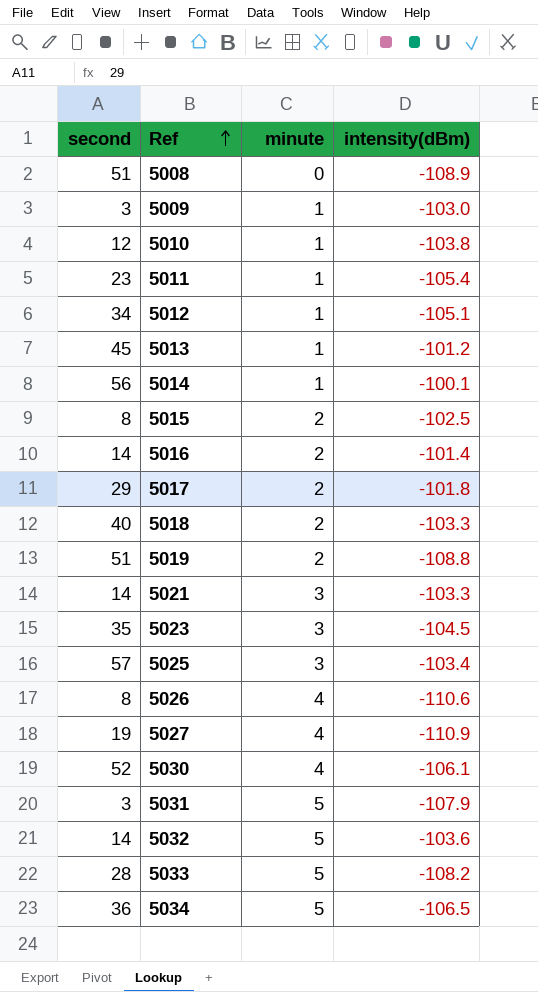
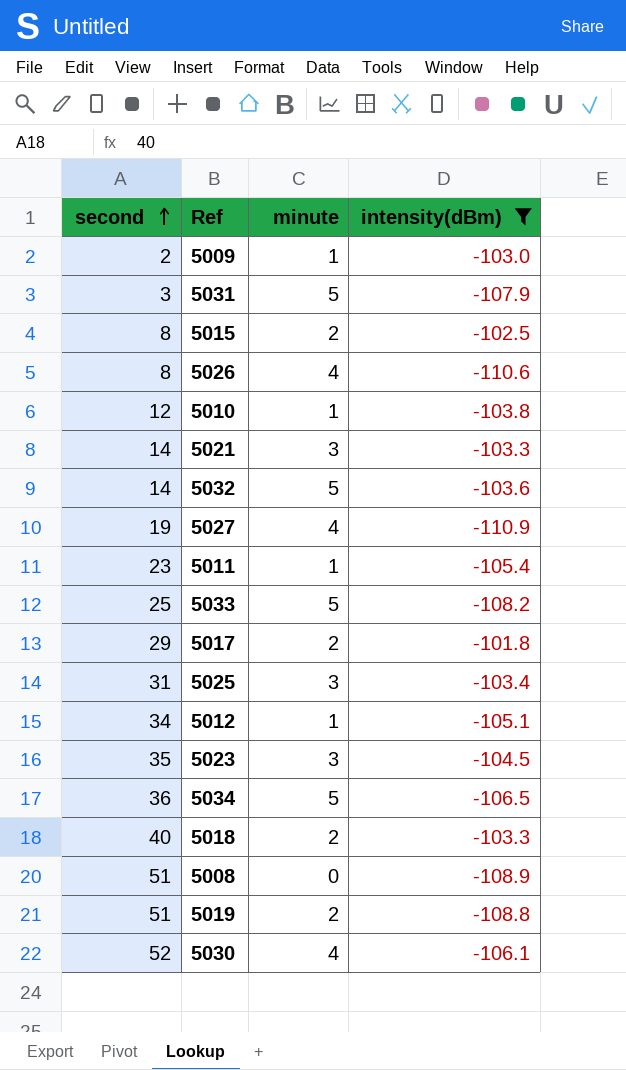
filter: none -> intensity(dBm) <= -101.8
row order: Ref ascending -> second ascending
5009 | second: 3 -> 2
5033 | second: 28 -> 25
5025 | second: 57 -> 31

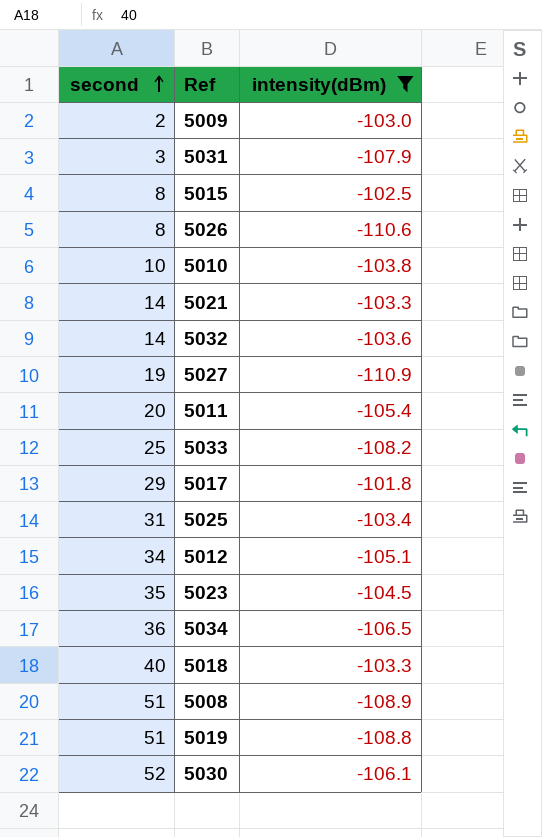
column minute | position: 3 -> none
5010 | second: 12 -> 10
5011 | second: 23 -> 20

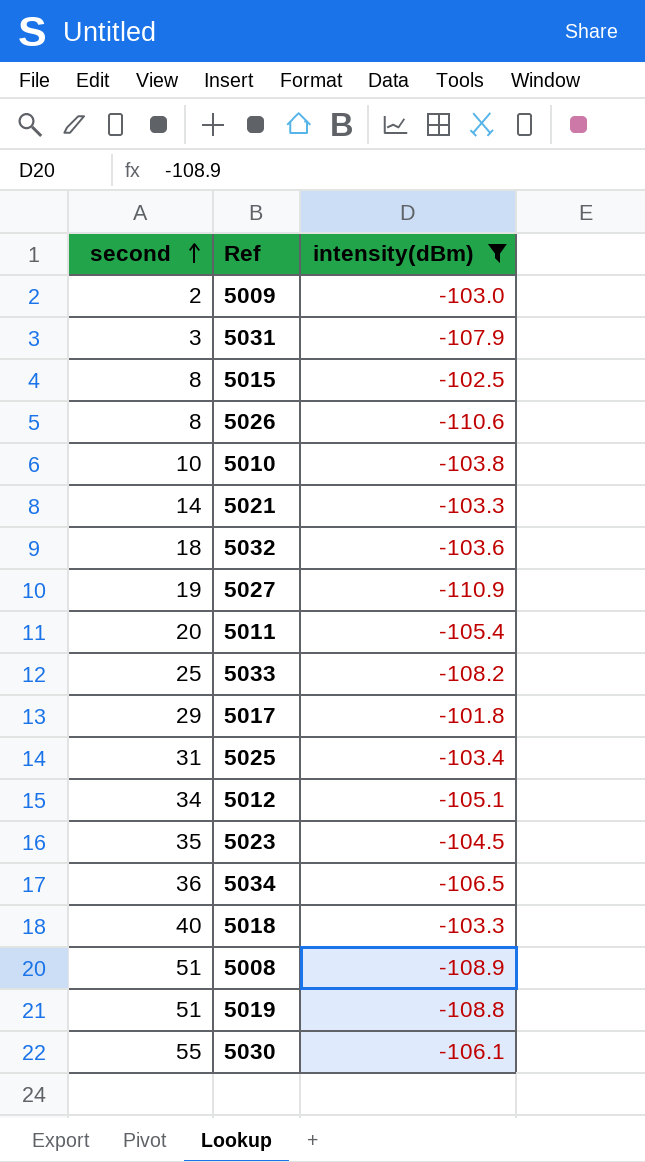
5032 | second: 14 -> 18
5030 | second: 52 -> 55

